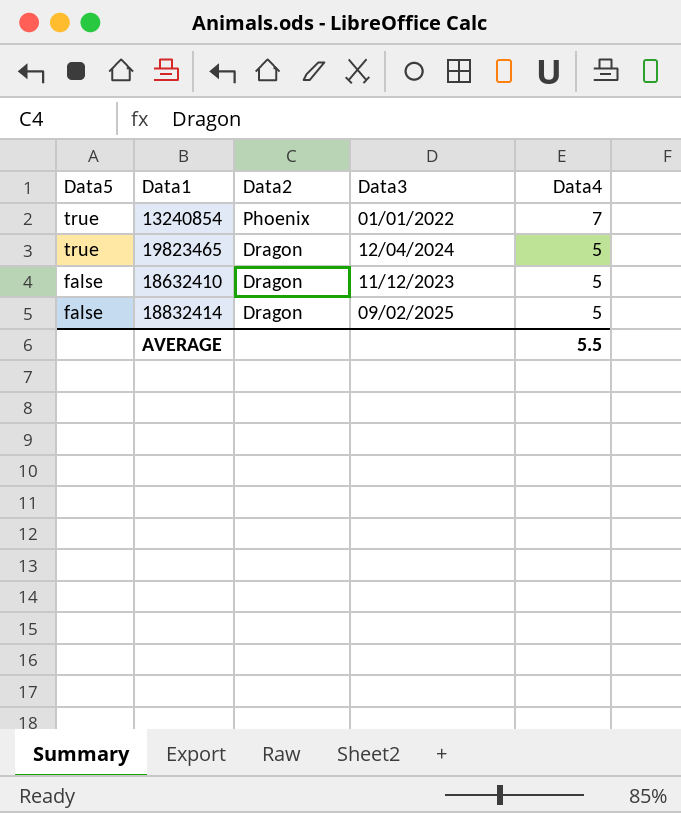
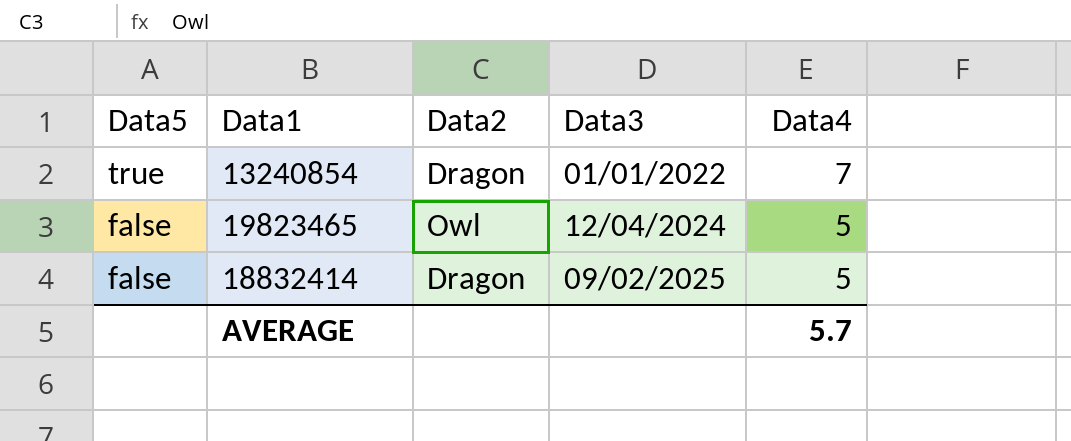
row 18632410: false | Dragon | 11/12/2023 | 5 -> none
13240854 | Data2: Phoenix -> Dragon
19823465 | Data5: true -> false
19823465 | Data2: Dragon -> Owl
AVERAGE | Data4: 5.5 -> 5.7

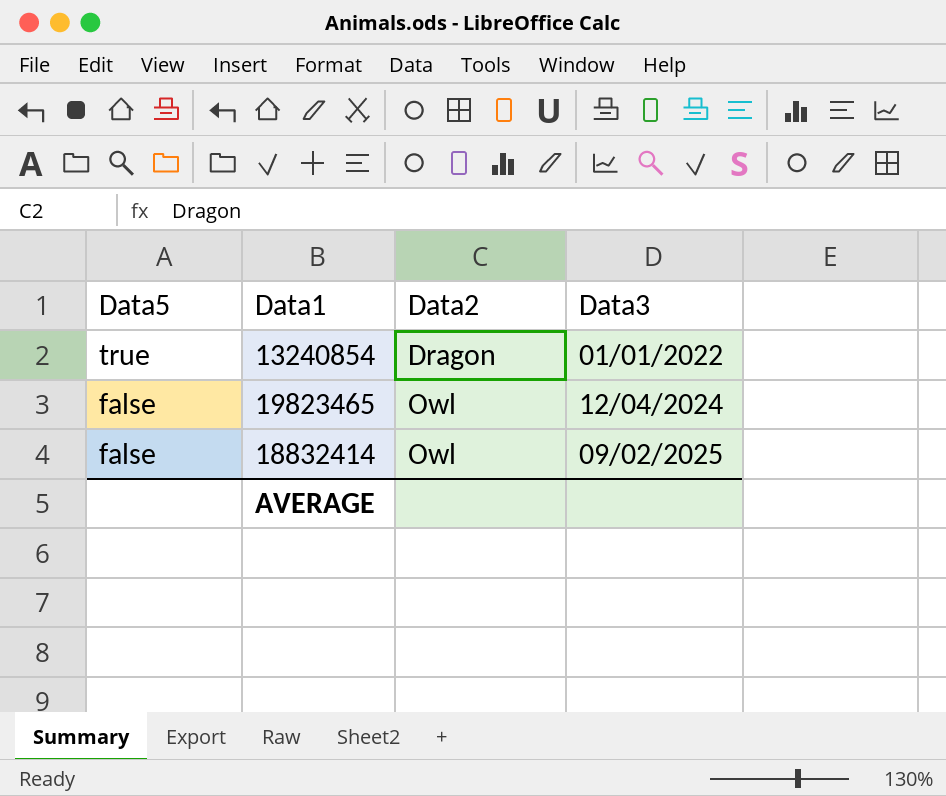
column Data4 | position: 5 -> none
18832414 | Data2: Dragon -> Owl

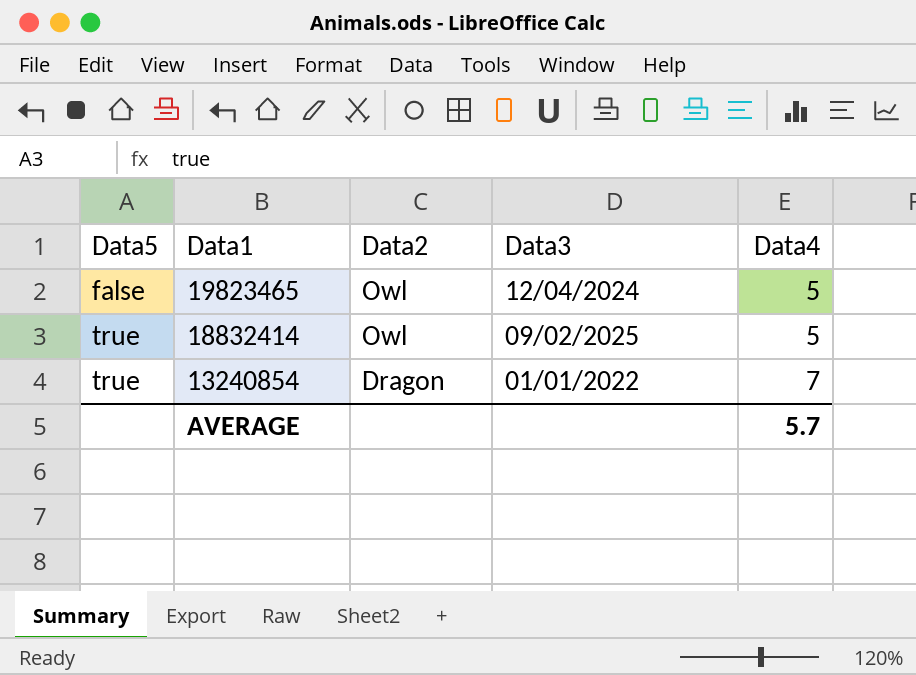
row order: Data5 descending -> Data5 ascending
column Data4 | position: none -> 5
18832414 | Data5: false -> true

